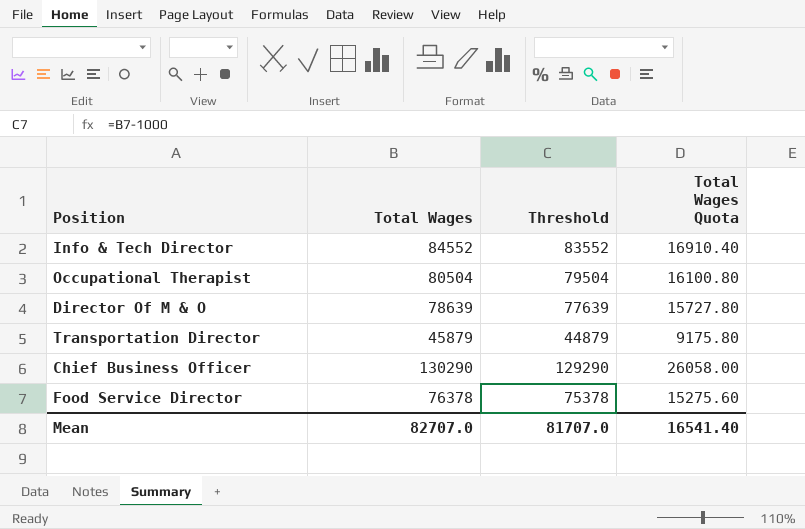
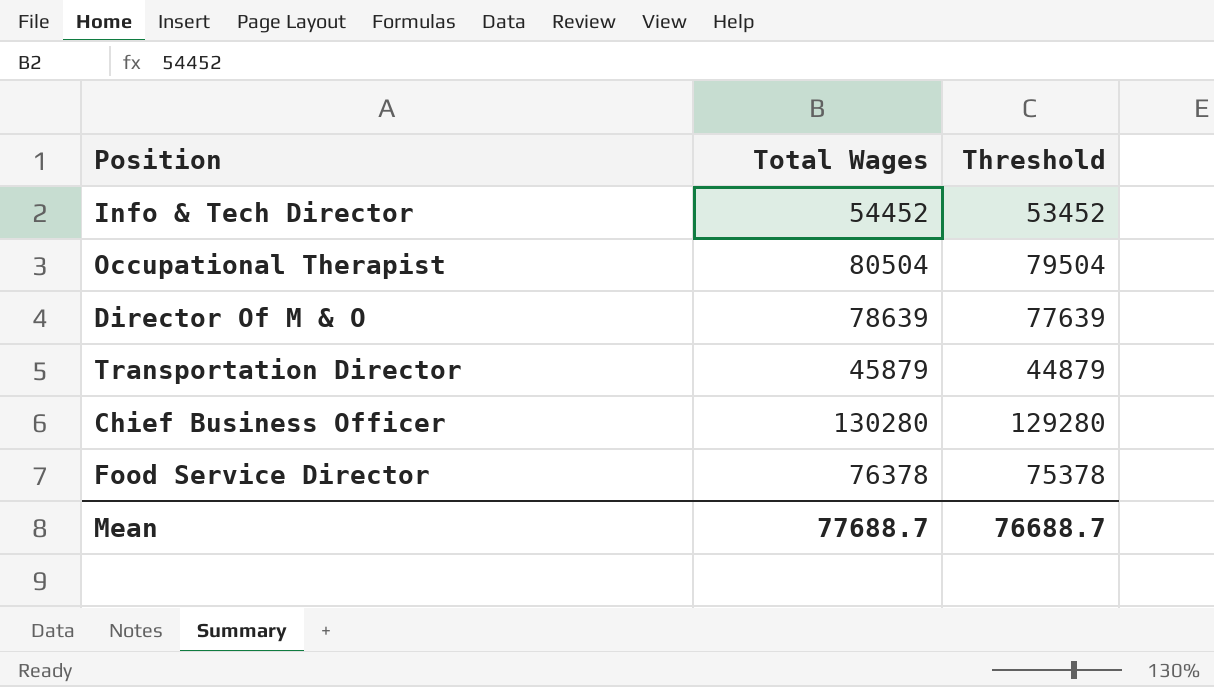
column Total Wages Quota | formula: [Total Wages] * 0.2 -> none
Info & Tech Director | Total Wages: 84552 -> 54452
Info & Tech Director | Threshold: 83552 -> 53452
Chief Business Officer | Total Wages: 130290 -> 130280
Chief Business Officer | Threshold: 129290 -> 129280
Mean | Total Wages: 82707.0 -> 77688.7
Mean | Threshold: 81707.0 -> 76688.7

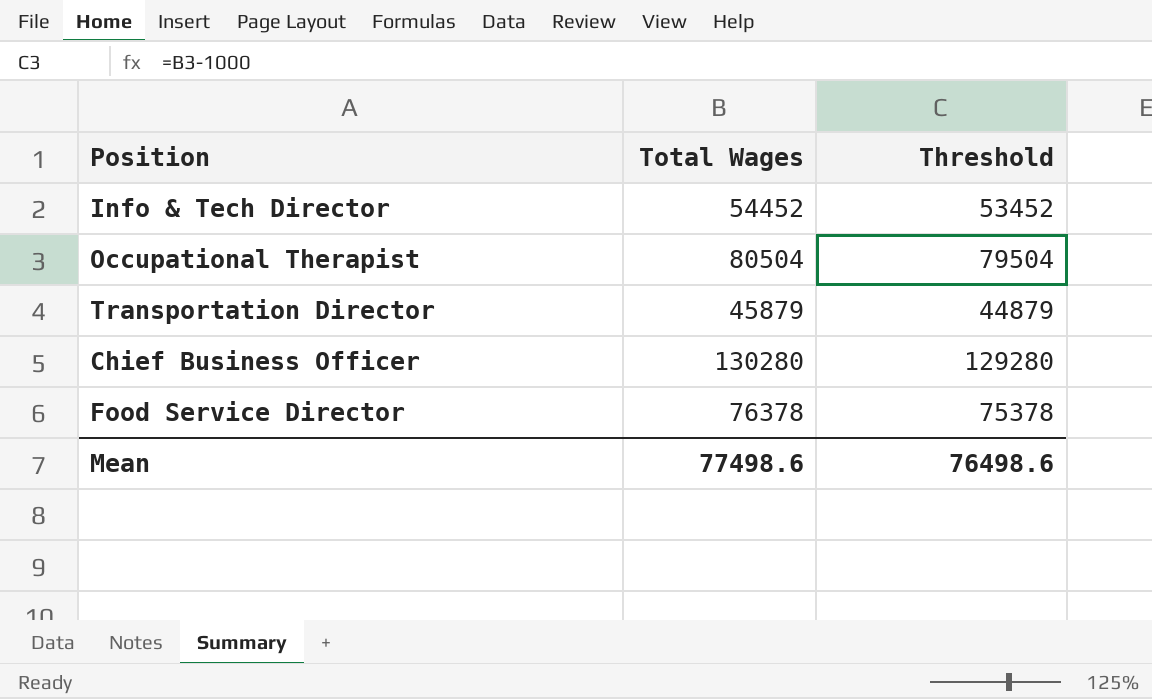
row Director Of M & O: 78639 | 77639 -> none
Mean | Total Wages: 77688.7 -> 77498.6
Mean | Threshold: 76688.7 -> 76498.6

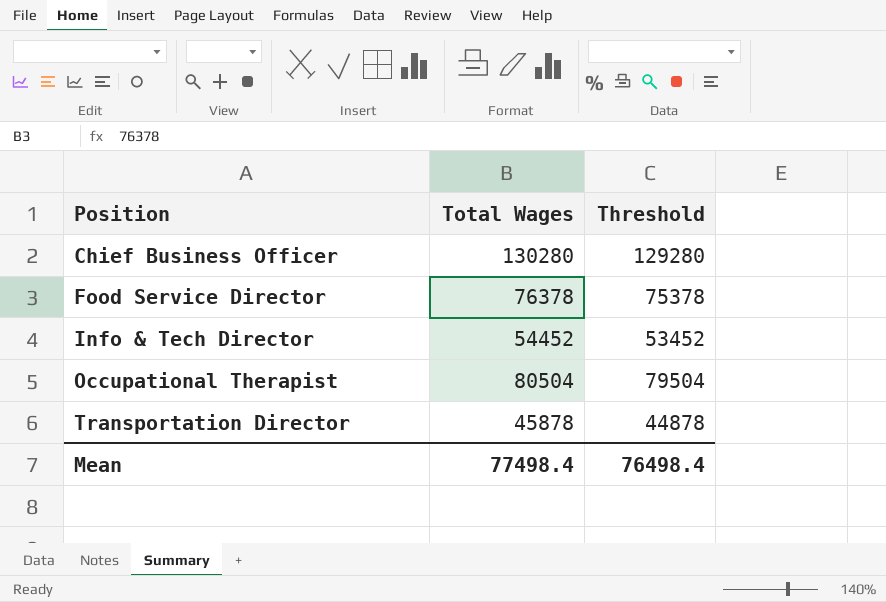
row order: none -> Position ascending
Transportation Director | Total Wages: 45879 -> 45878
Transportation Director | Threshold: 44879 -> 44878
Mean | Total Wages: 77498.6 -> 77498.4
Mean | Threshold: 76498.6 -> 76498.4

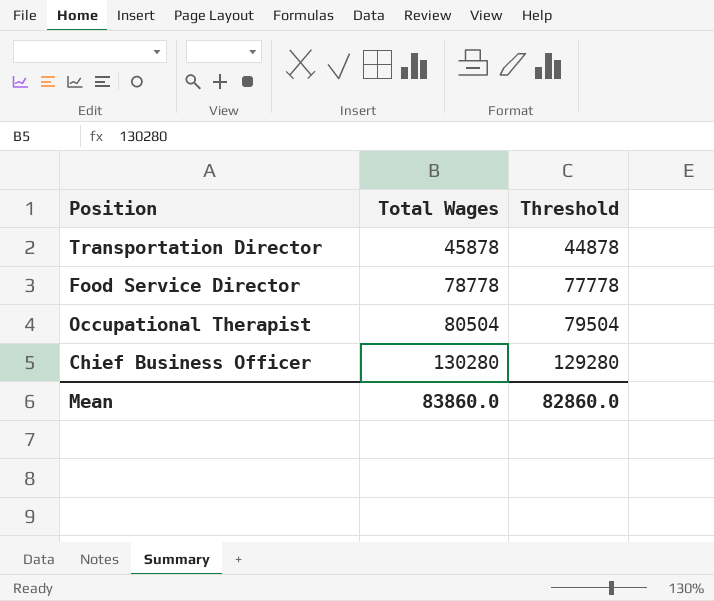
row order: Position ascending -> Total Wages ascending
row Info & Tech Director: 54452 | 53452 -> none
Food Service Director | Total Wages: 76378 -> 78778
Food Service Director | Threshold: 75378 -> 77778
Mean | Total Wages: 77498.4 -> 83860.0
Mean | Threshold: 76498.4 -> 82860.0

